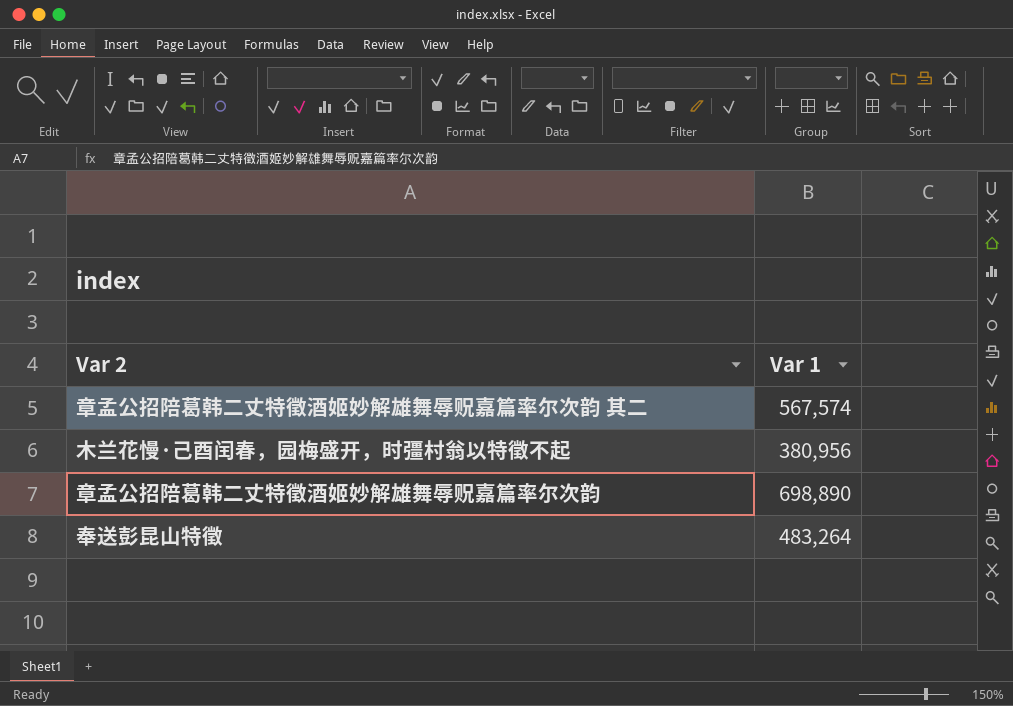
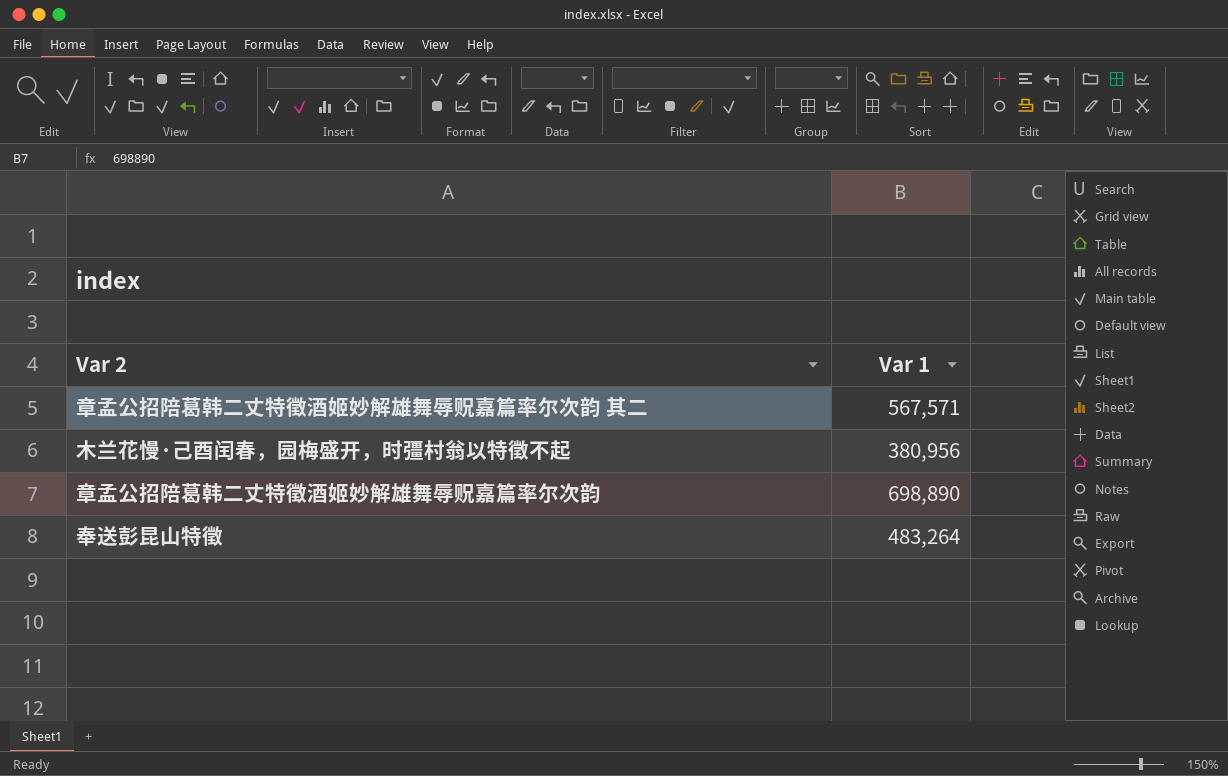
章孟公招陪葛韩二丈特徵酒姬妙解雄舞辱贶嘉篇率尔次韵 其二 | Var 1: 567,574 -> 567,571

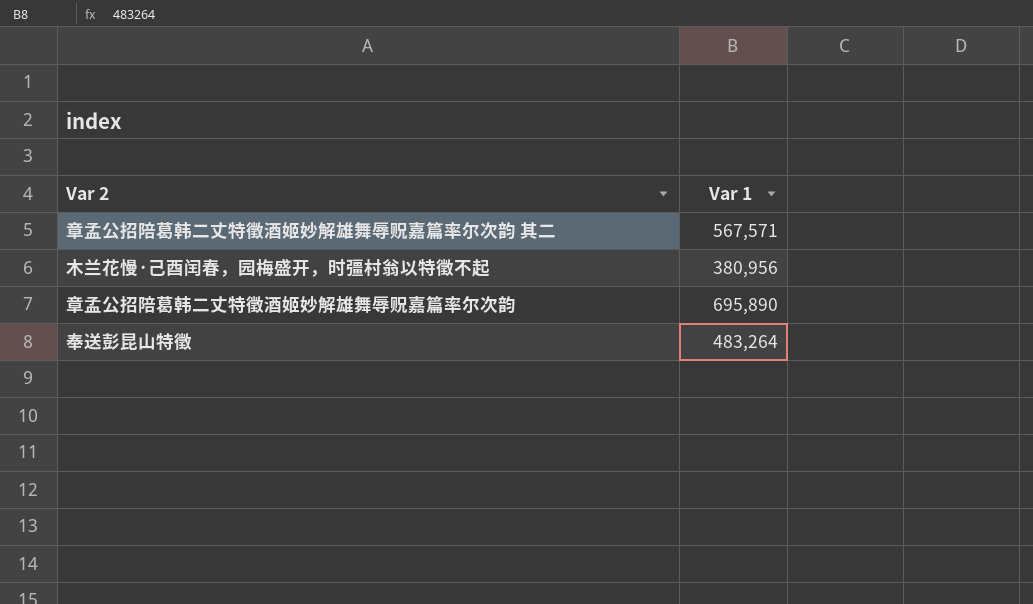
章孟公招陪葛韩二丈特徵酒姬妙解雄舞辱贶嘉篇率尔次韵 | Var 1: 698,890 -> 695,890

